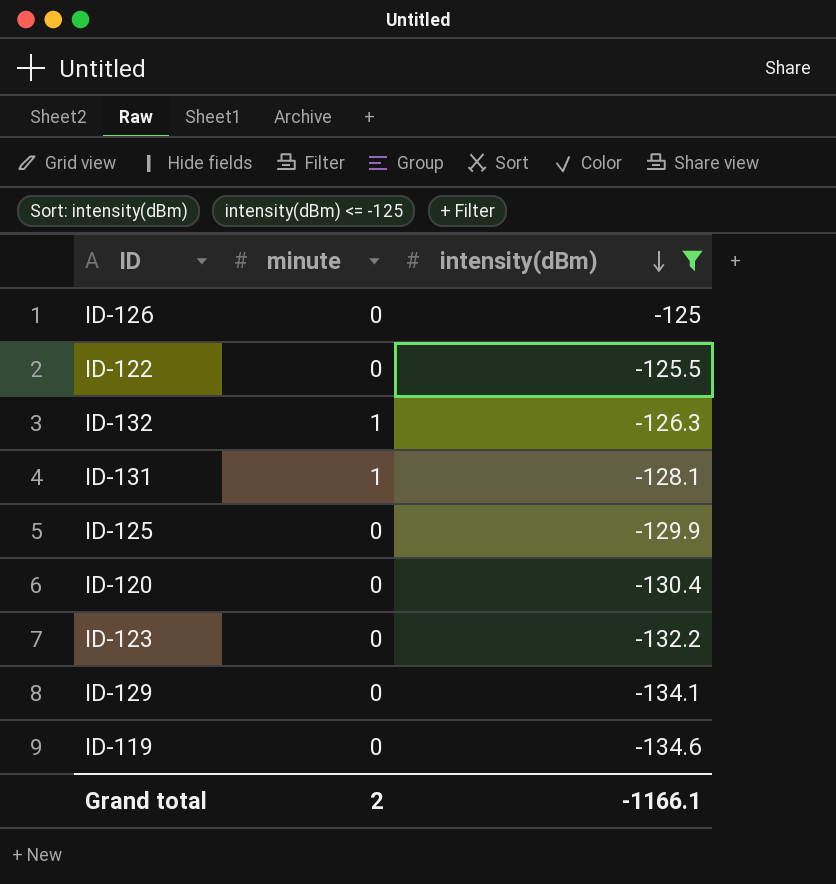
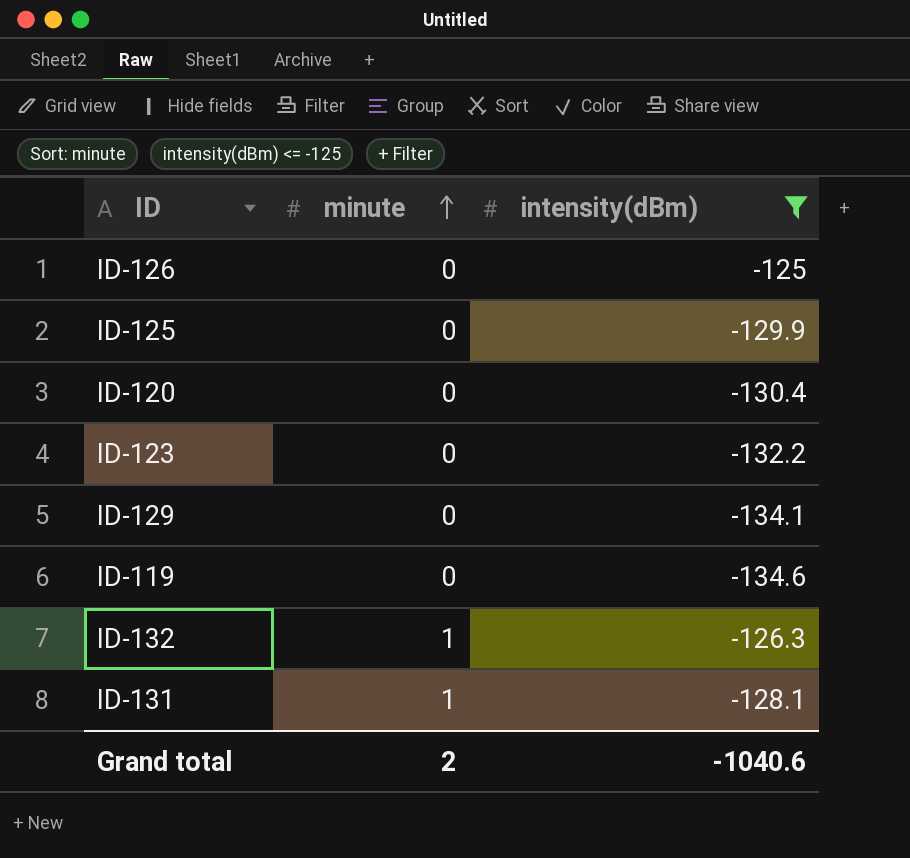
row order: intensity(dBm) descending -> minute ascending
row ID-122: 0 | -125.5 -> none
Grand total | intensity(dBm): -1166.1 -> -1040.6

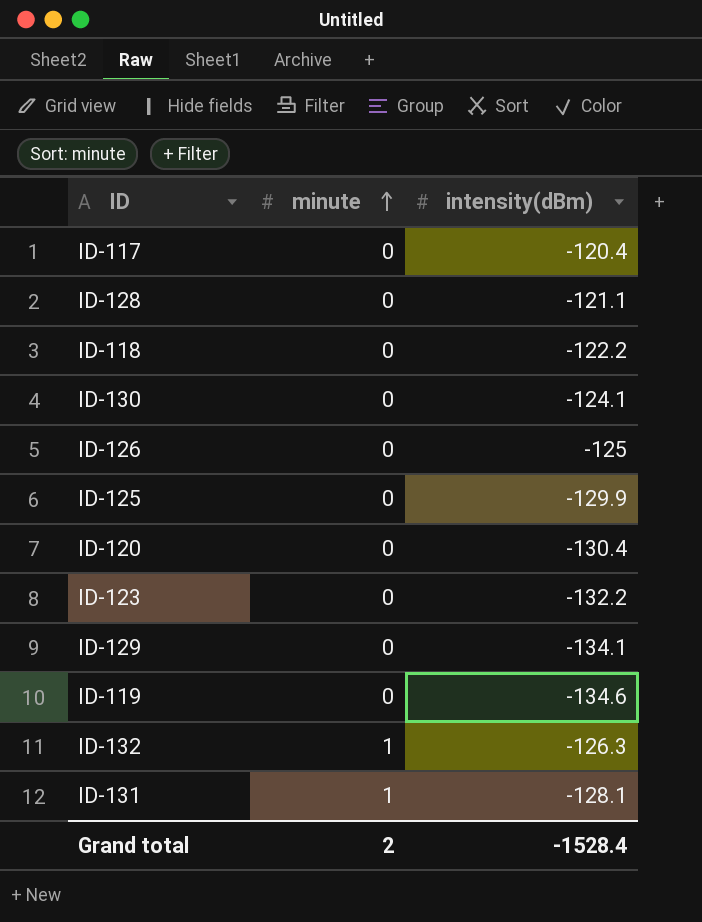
filter: intensity(dBm) <= -125 -> none
Grand total | intensity(dBm): -1040.6 -> -1528.4

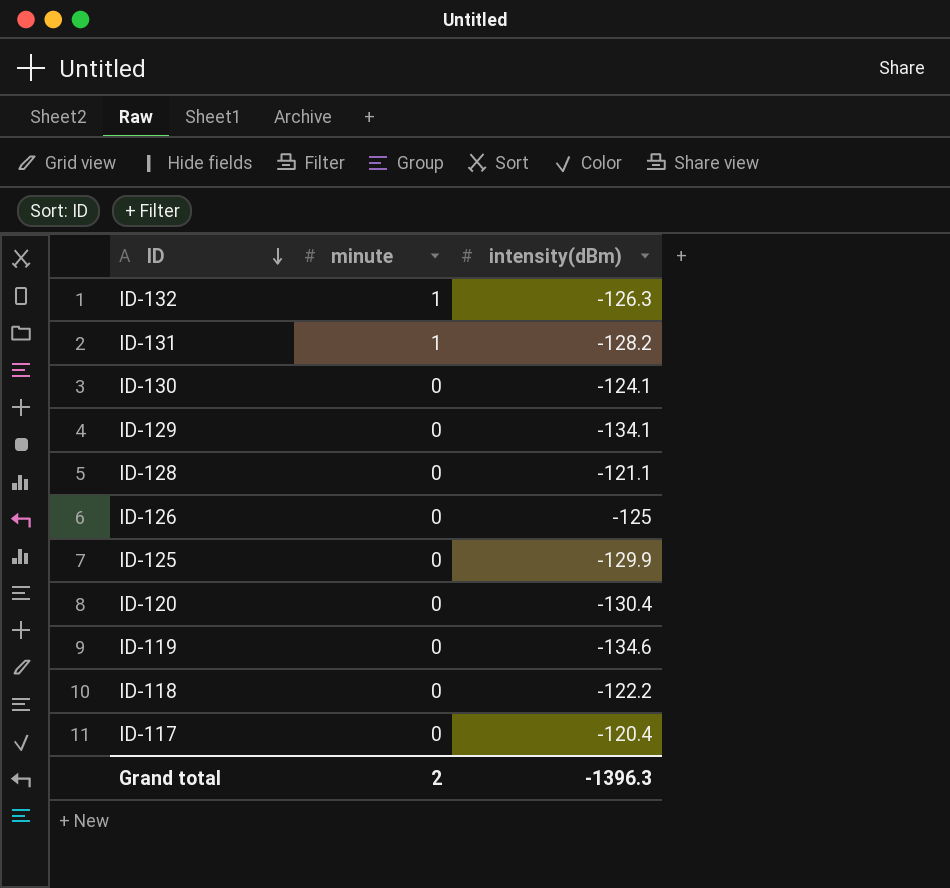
row order: minute ascending -> ID descending
row ID-123: 0 | -132.2 -> none
ID-131 | intensity(dBm): -128.1 -> -128.2
Grand total | intensity(dBm): -1528.4 -> -1396.3

